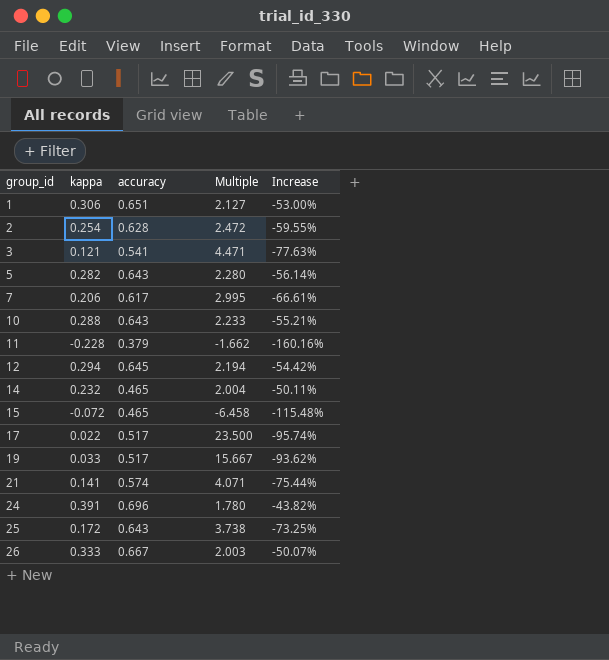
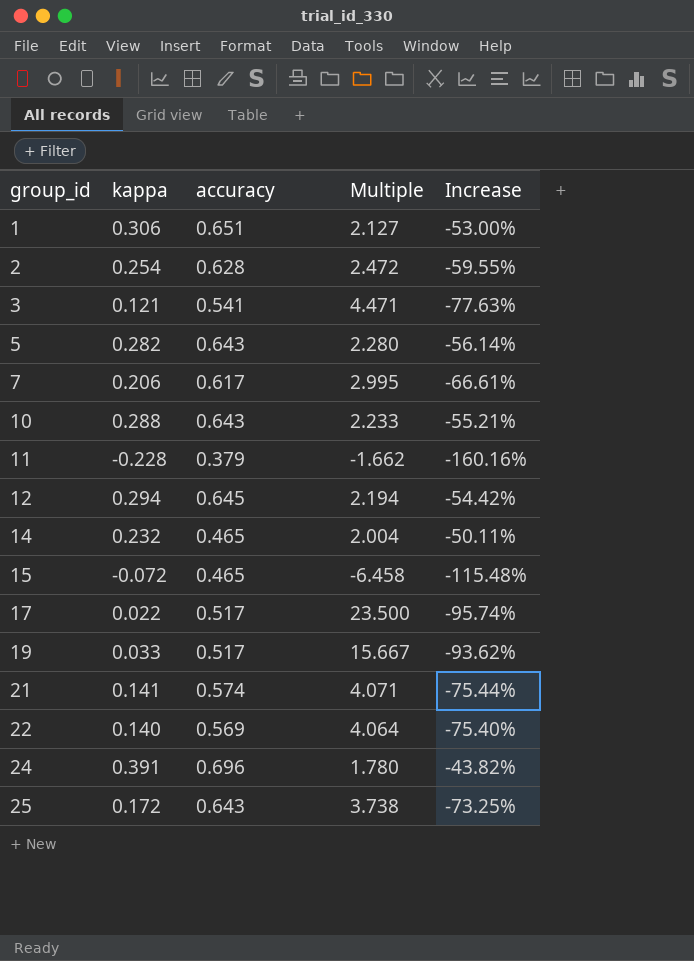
row 26: 0.333 | 0.667 | 2.003 | -50.07% -> none
row 22: none -> 0.140 | 0.569 | 4.064 | -75.40%

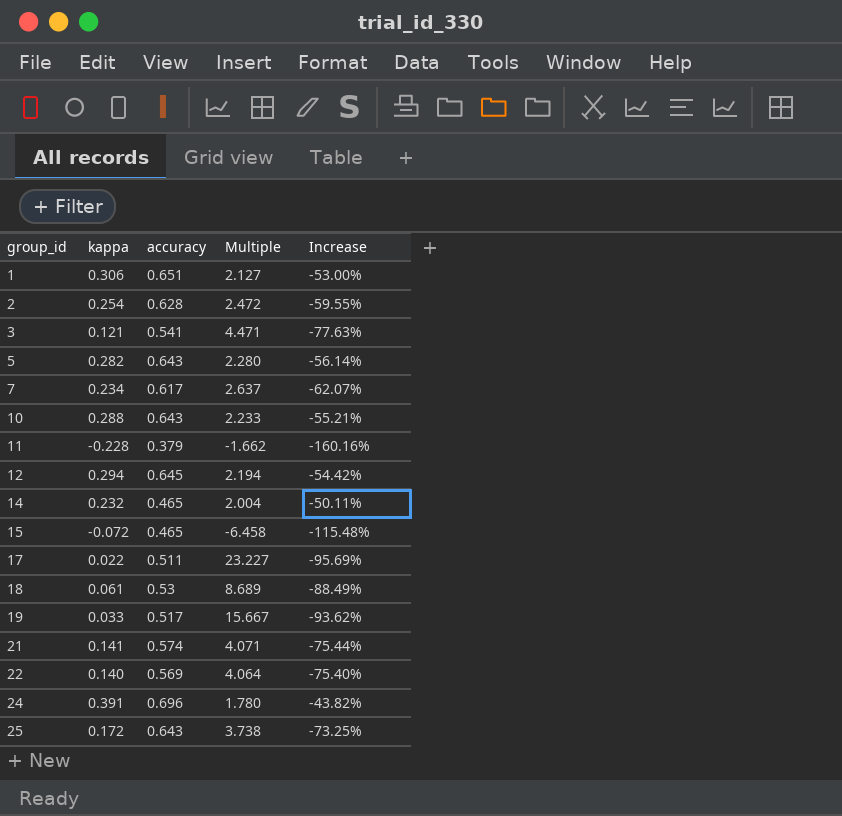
7 | kappa: 0.206 -> 0.234
7 | Multiple: 2.995 -> 2.637
7 | Increase: -66.61% -> -62.07%
17 | accuracy: 0.517 -> 0.511
17 | Multiple: 23.500 -> 23.227
17 | Increase: -95.74% -> -95.69%
row 18: none -> 0.061 | 0.53 | 8.689 | -88.49%

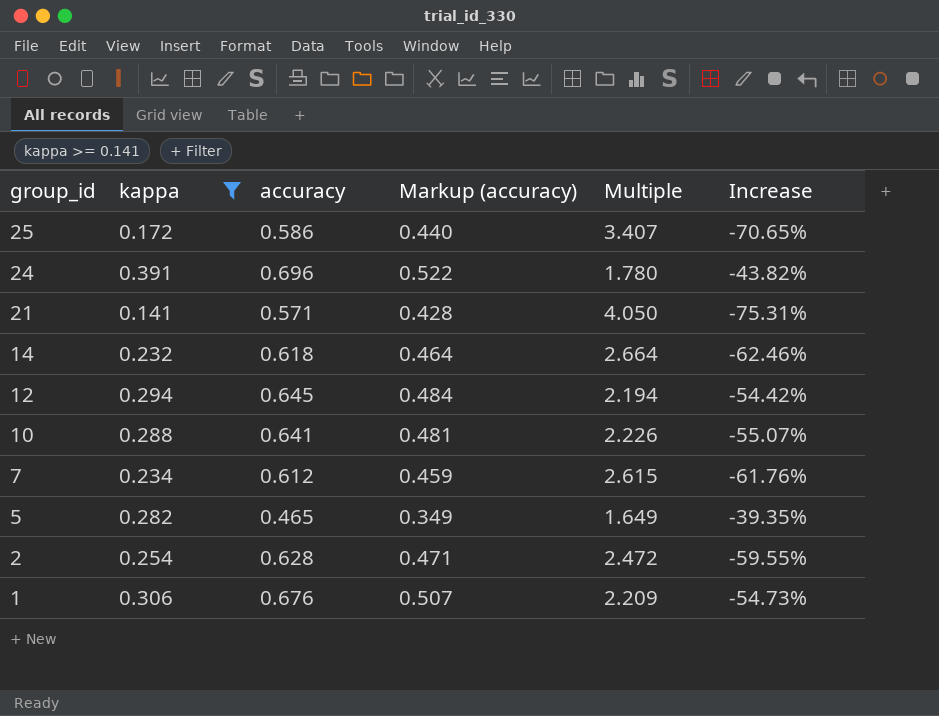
filter: none -> kappa >= 0.141
row order: group_id ascending -> group_id descending
column Markup (accuracy) | formula: none -> [accuracy] * 0.75
25 | accuracy: 0.643 -> 0.586
25 | Multiple: 3.738 -> 3.407
25 | Increase: -73.25% -> -70.65%
21 | accuracy: 0.574 -> 0.571
21 | Multiple: 4.071 -> 4.050
21 | Increase: -75.44% -> -75.31%
14 | accuracy: 0.465 -> 0.618
14 | Multiple: 2.004 -> 2.664
14 | Increase: -50.11% -> -62.46%
10 | accuracy: 0.643 -> 0.641
10 | Multiple: 2.233 -> 2.226
10 | Increase: -55.21% -> -55.07%
7 | accuracy: 0.617 -> 0.612
7 | Multiple: 2.637 -> 2.615
7 | Increase: -62.07% -> -61.76%
5 | accuracy: 0.643 -> 0.465
5 | Multiple: 2.280 -> 1.649
5 | Increase: -56.14% -> -39.35%
1 | accuracy: 0.651 -> 0.676
1 | Multiple: 2.127 -> 2.209
1 | Increase: -53.00% -> -54.73%

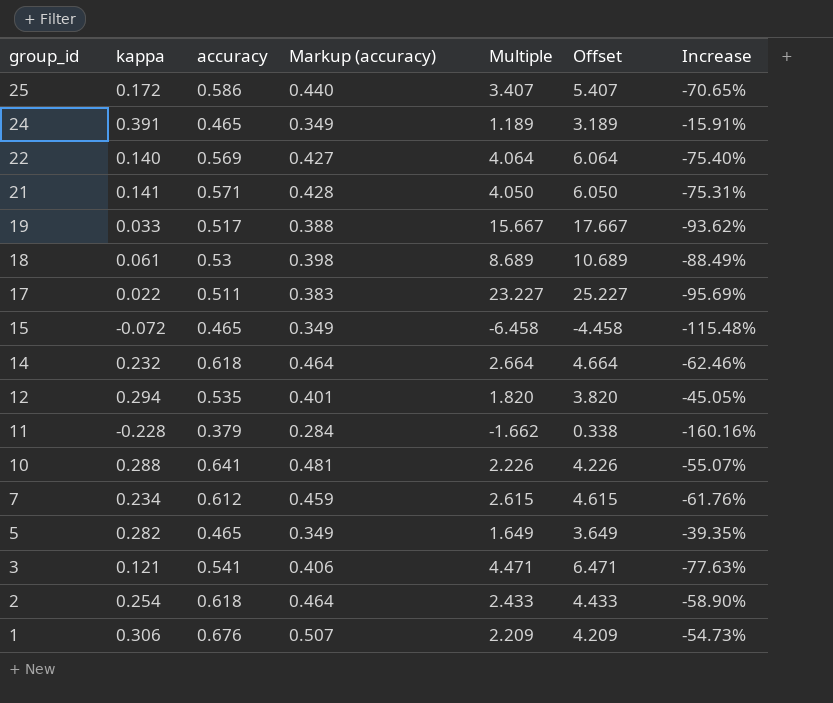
filter: kappa >= 0.141 -> none
column Offset | formula: none -> [Multiple] + 2
24 | accuracy: 0.696 -> 0.465
24 | Markup (accuracy): 0.522 -> 0.349
24 | Multiple: 1.780 -> 1.189
24 | Increase: -43.82% -> -15.91%
12 | accuracy: 0.645 -> 0.535
12 | Markup (accuracy): 0.484 -> 0.401
12 | Multiple: 2.194 -> 1.820
12 | Increase: -54.42% -> -45.05%
2 | accuracy: 0.628 -> 0.618
2 | Markup (accuracy): 0.471 -> 0.464
2 | Multiple: 2.472 -> 2.433
2 | Increase: -59.55% -> -58.90%

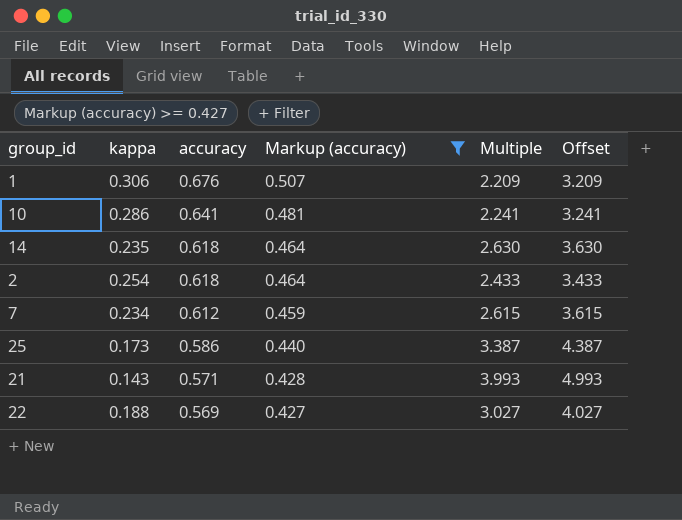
filter: none -> Markup (accuracy) >= 0.427
row order: group_id descending -> accuracy descending
column Increase | formula: ([kappa] - [accuracy]) / [accuracy] -> none
column Offset | formula: [Multiple] + 2 -> [Multiple] + 1
10 | kappa: 0.288 -> 0.286
10 | Multiple: 2.226 -> 2.241
14 | kappa: 0.232 -> 0.235
14 | Multiple: 2.664 -> 2.630
25 | kappa: 0.172 -> 0.173
25 | Multiple: 3.407 -> 3.387
21 | kappa: 0.141 -> 0.143
21 | Multiple: 4.050 -> 3.993
22 | kappa: 0.140 -> 0.188
22 | Multiple: 4.064 -> 3.027

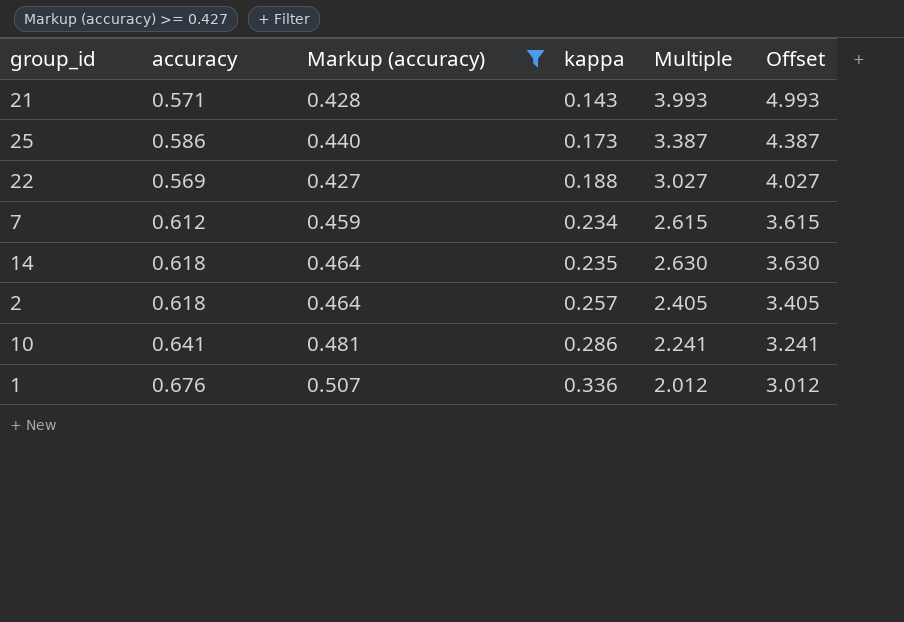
row order: accuracy descending -> kappa ascending
column kappa | position: 2 -> 4
2 | kappa: 0.254 -> 0.257
2 | Multiple: 2.433 -> 2.405
2 | Offset: 3.433 -> 3.405
1 | kappa: 0.306 -> 0.336
1 | Multiple: 2.209 -> 2.012
1 | Offset: 3.209 -> 3.012

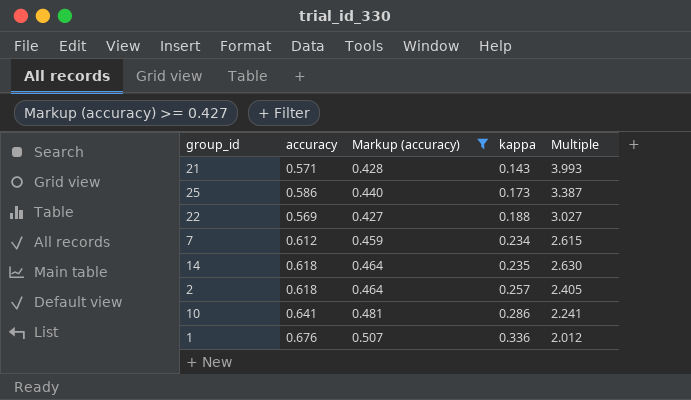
column Offset | formula: [Multiple] + 1 -> none

